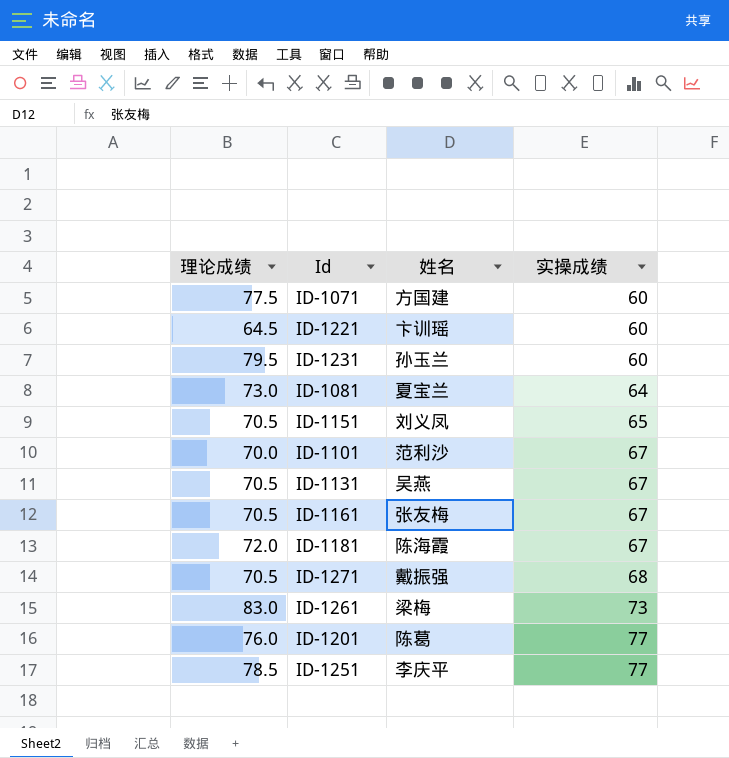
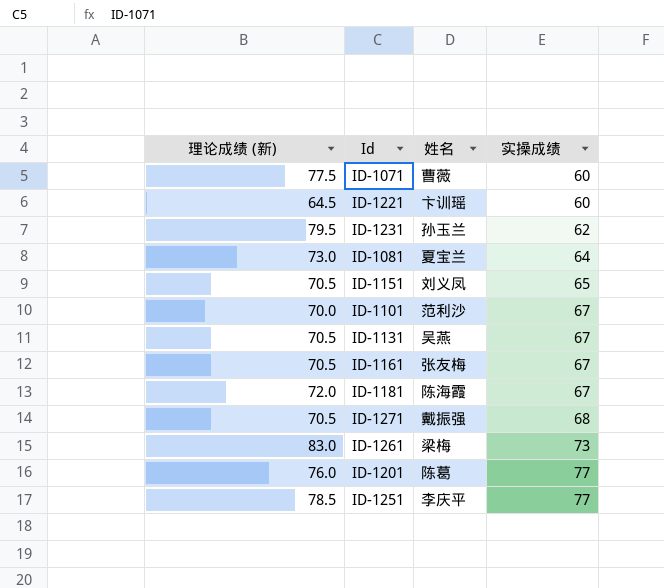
column name: 理论成绩 -> 理论成绩 (新)
ID-1071 | 姓名: 方国建 -> 曹薇
ID-1231 | 实操成绩: 60 -> 62

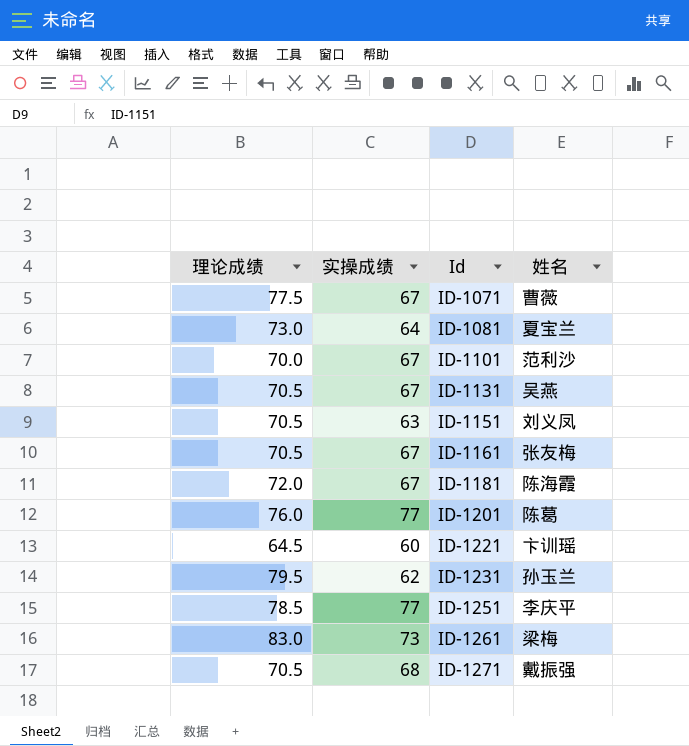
row order: 实操成绩 ascending -> Id ascending
column name: 理论成绩 (新) -> 理论成绩
column 实操成绩 | position: 4 -> 2
ID-1071 | 实操成绩: 60 -> 67
ID-1151 | 实操成绩: 65 -> 63

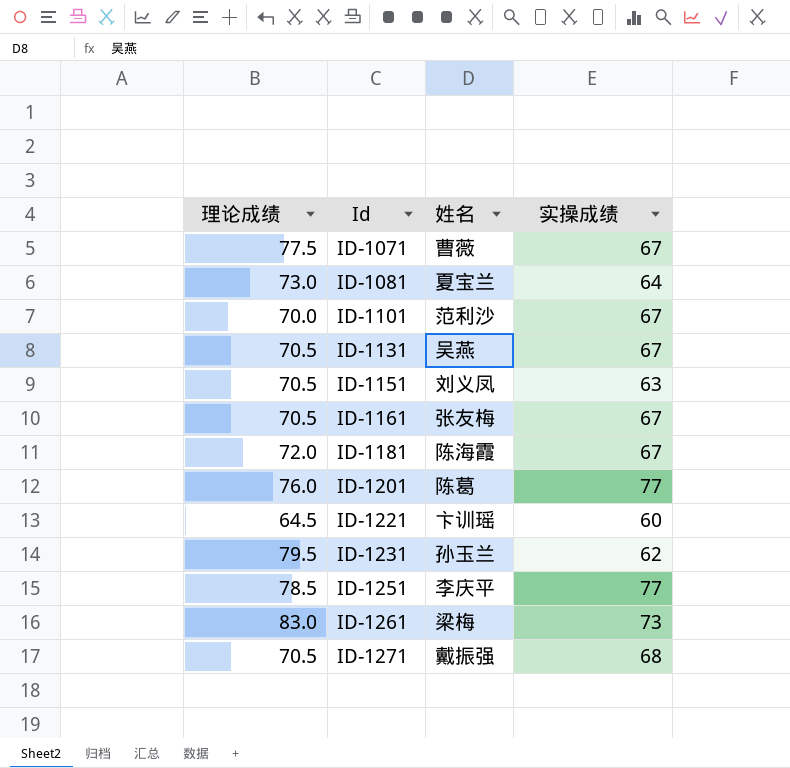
column 实操成绩 | position: 2 -> 4

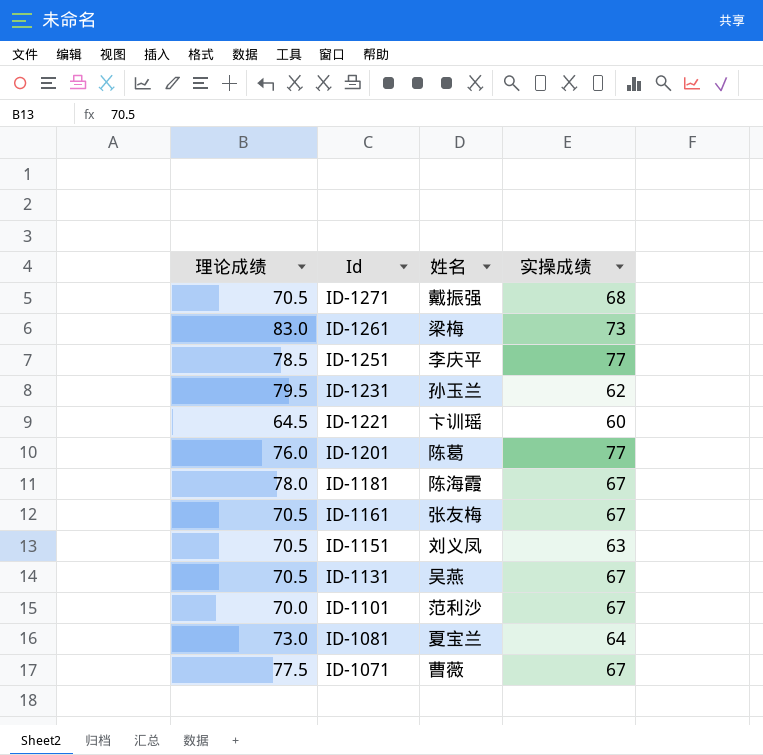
row order: Id ascending -> Id descending
ID-1181 | 理论成绩: 72.0 -> 78.0

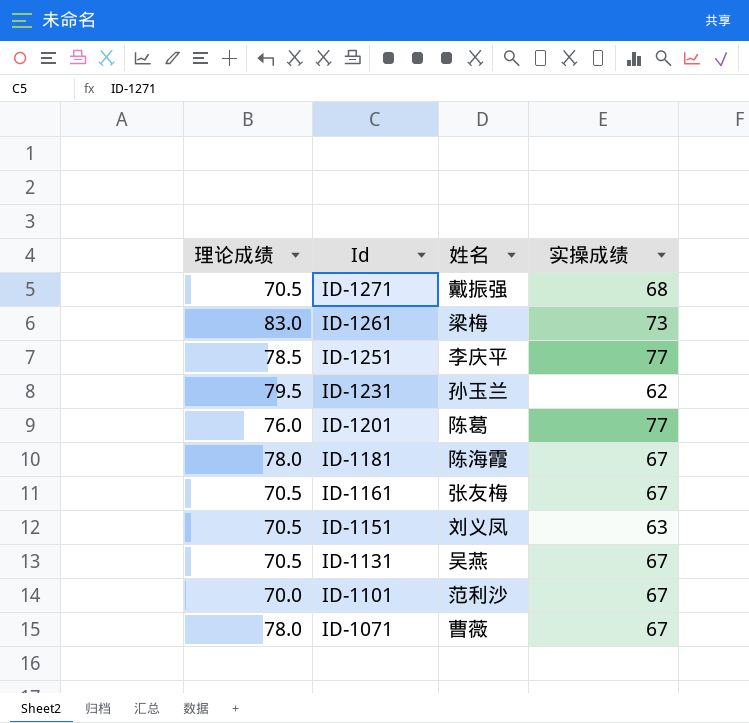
row ID-1221: 64.5 | 卞训瑶 | 60 -> none
row ID-1081: 73.0 | 夏宝兰 | 64 -> none
ID-1071 | 理论成绩: 77.5 -> 78.0

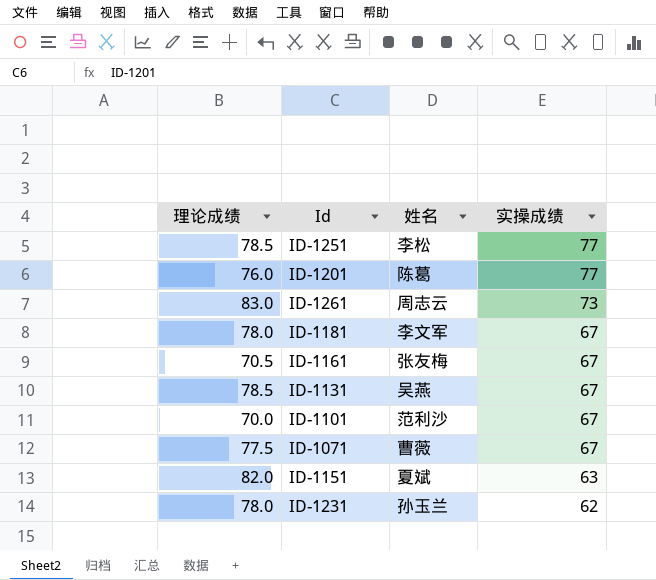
row order: Id descending -> 实操成绩 descending
row ID-1271: 70.5 | 戴振强 | 68 -> none
ID-1251 | 姓名: 李庆平 -> 李松
ID-1261 | 姓名: 梁梅 -> 周志云
ID-1181 | 姓名: 陈海霞 -> 李文军
ID-1131 | 理论成绩: 70.5 -> 78.5
ID-1071 | 理论成绩: 78.0 -> 77.5
ID-1151 | 理论成绩: 70.5 -> 82.0
ID-1151 | 姓名: 刘义凤 -> 夏斌
ID-1231 | 理论成绩: 79.5 -> 78.0

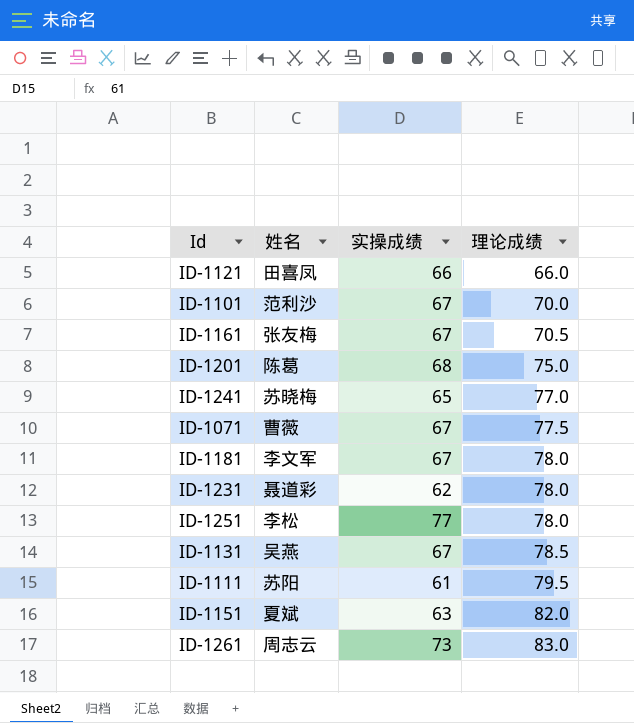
row order: 实操成绩 descending -> 理论成绩 ascending
column 理论成绩 | position: 1 -> 4
row ID-1121: none -> 田喜凤 | 66 | 66.0
ID-1201 | 实操成绩: 77 -> 68
ID-1201 | 理论成绩: 76.0 -> 75.0
row ID-1241: none -> 苏晓梅 | 65 | 77.0
ID-1231 | 姓名: 孙玉兰 -> 聂道彩
ID-1251 | 理论成绩: 78.5 -> 78.0
row ID-1111: none -> 苏阳 | 61 | 79.5

